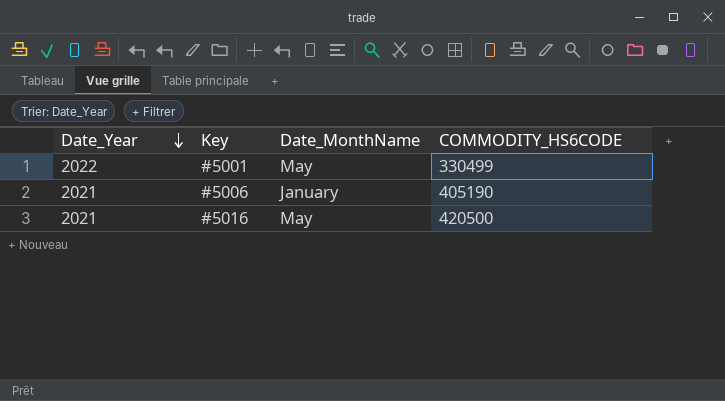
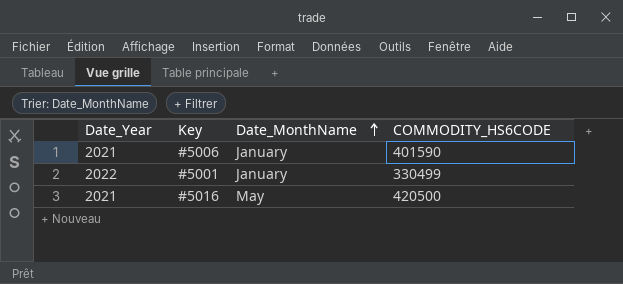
row order: Date_Year descending -> Date_MonthName ascending
#5006 | COMMODITY_HS6CODE: 405190 -> 401590
#5001 | Date_MonthName: May -> January

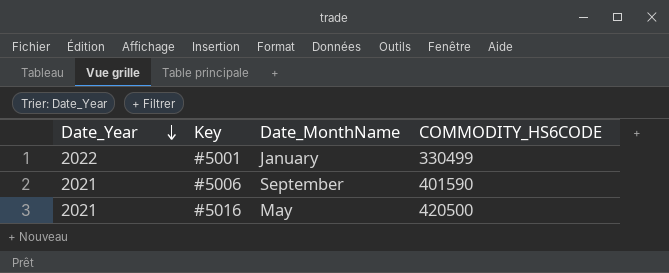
row order: Date_MonthName ascending -> Date_Year descending
#5006 | Date_MonthName: January -> September

